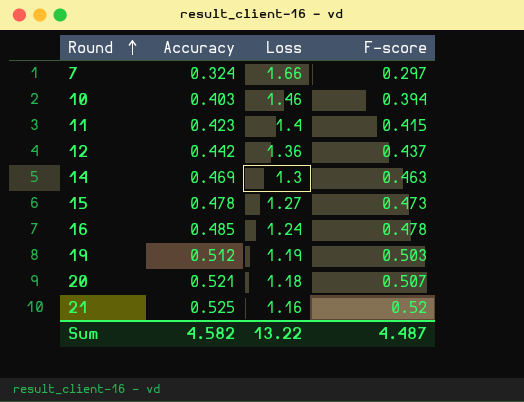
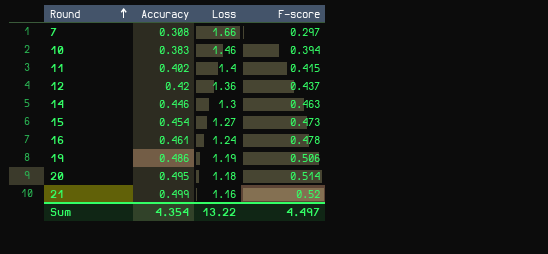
7 | Accuracy: 0.324 -> 0.308
10 | Accuracy: 0.403 -> 0.383
11 | Accuracy: 0.423 -> 0.402
12 | Accuracy: 0.442 -> 0.42
14 | Accuracy: 0.469 -> 0.446
15 | Accuracy: 0.478 -> 0.454
16 | Accuracy: 0.485 -> 0.461
19 | Accuracy: 0.512 -> 0.486
19 | F-score: 0.503 -> 0.506
20 | Accuracy: 0.521 -> 0.495
20 | F-score: 0.507 -> 0.514
21 | Accuracy: 0.525 -> 0.499
Sum | Accuracy: 4.582 -> 4.354
Sum | F-score: 4.487 -> 4.497

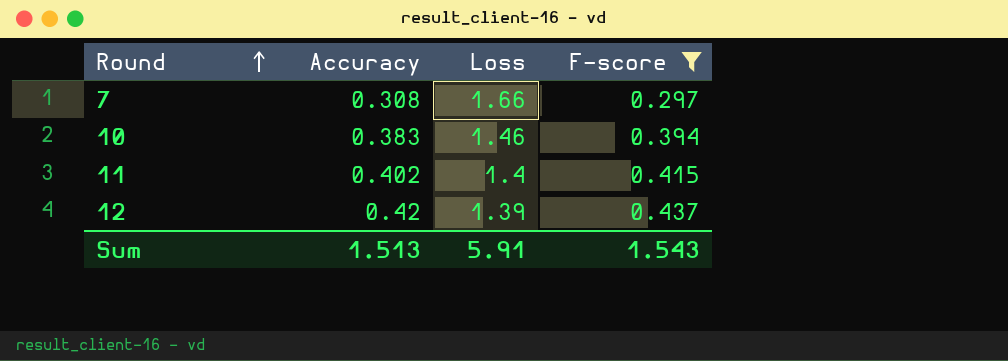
filter: none -> F-score <= 0.437
12 | Loss: 1.36 -> 1.39
Sum | Accuracy: 4.354 -> 1.513
Sum | Loss: 13.22 -> 5.91
Sum | F-score: 4.497 -> 1.543

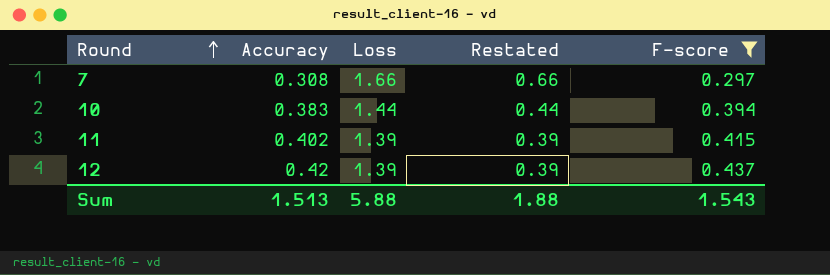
column Restated | formula: none -> [Loss] - 1
10 | Loss: 1.46 -> 1.44
11 | Loss: 1.4 -> 1.39
Sum | Loss: 5.91 -> 5.88

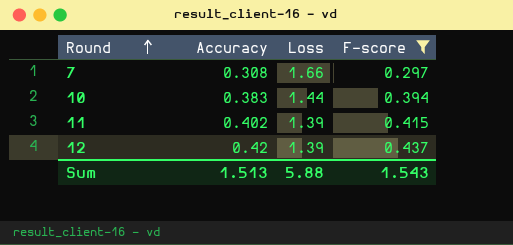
column Restated | formula: [Loss] - 1 -> none

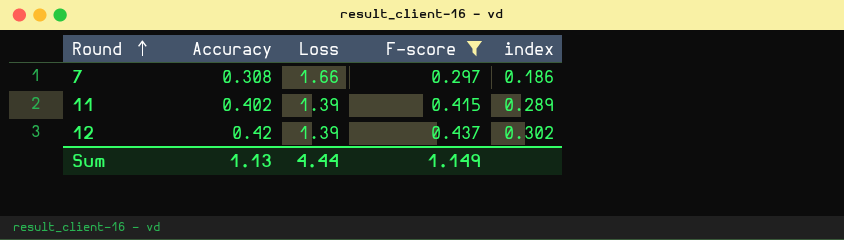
column index | formula: none -> [Accuracy] / [Loss]
row 10: 0.383 | 1.44 | 0.394 -> none
Sum | Accuracy: 1.513 -> 1.13
Sum | Loss: 5.88 -> 4.44
Sum | F-score: 1.543 -> 1.149

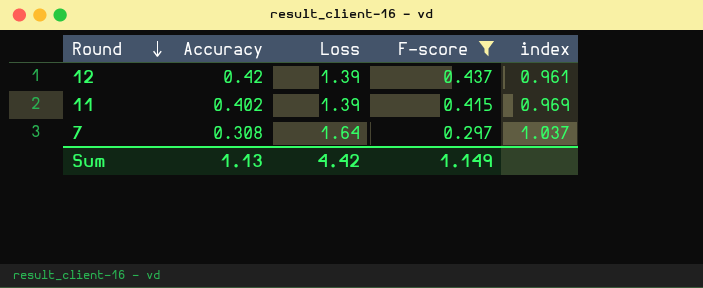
row order: Round ascending -> Round descending
column index | formula: [Accuracy] / [Loss] -> [Accuracy] / [F-score]
7 | Loss: 1.66 -> 1.64
Sum | Loss: 4.44 -> 4.42

